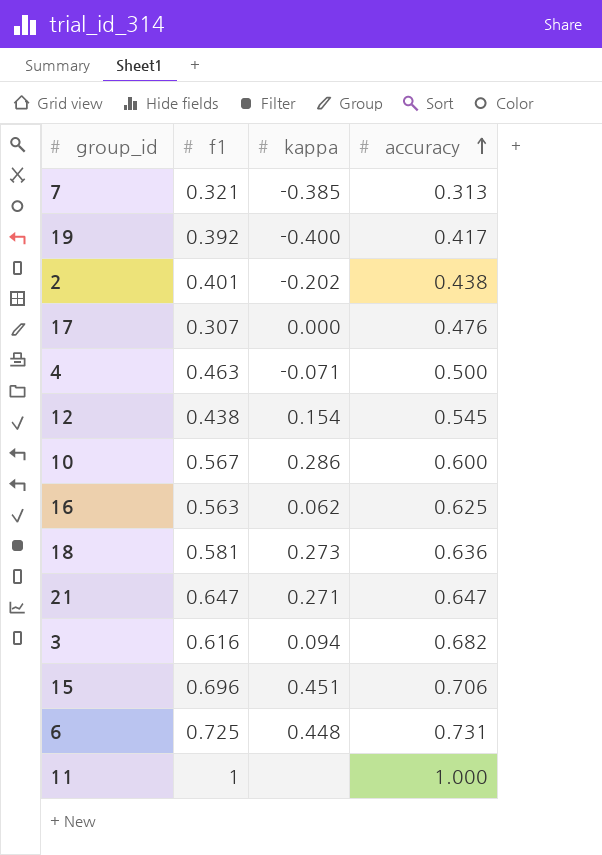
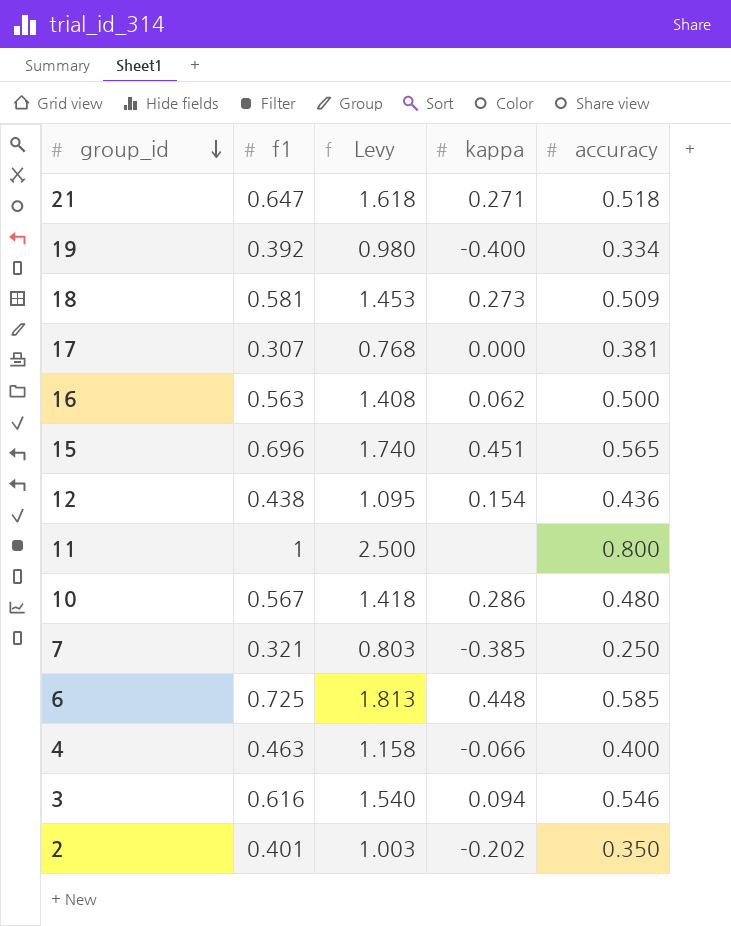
row order: accuracy ascending -> group_id descending
column Levy | formula: none -> [f1] * 2.5
21 | accuracy: 0.647 -> 0.518
19 | accuracy: 0.417 -> 0.334
18 | accuracy: 0.636 -> 0.509
17 | accuracy: 0.476 -> 0.381
16 | accuracy: 0.625 -> 0.500
15 | accuracy: 0.706 -> 0.565
12 | accuracy: 0.545 -> 0.436
11 | accuracy: 1.000 -> 0.800
10 | accuracy: 0.600 -> 0.480
7 | accuracy: 0.313 -> 0.250
6 | accuracy: 0.731 -> 0.585
4 | kappa: -0.071 -> -0.066
4 | accuracy: 0.500 -> 0.400
3 | accuracy: 0.682 -> 0.546
2 | accuracy: 0.438 -> 0.350

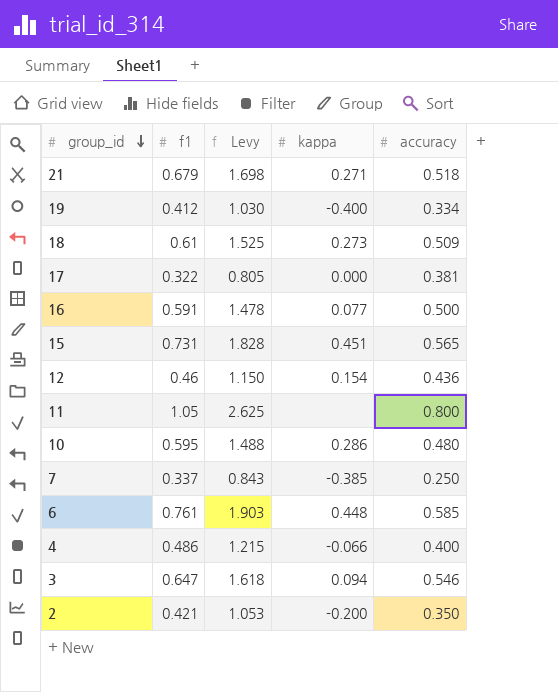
21 | f1: 0.647 -> 0.679
21 | Levy: 1.618 -> 1.698
19 | f1: 0.392 -> 0.412
19 | Levy: 0.980 -> 1.030
18 | f1: 0.581 -> 0.61
18 | Levy: 1.453 -> 1.525
17 | f1: 0.307 -> 0.322
17 | Levy: 0.768 -> 0.805
16 | f1: 0.563 -> 0.591
16 | Levy: 1.408 -> 1.478
16 | kappa: 0.062 -> 0.077
15 | f1: 0.696 -> 0.731
15 | Levy: 1.740 -> 1.828
12 | f1: 0.438 -> 0.46
12 | Levy: 1.095 -> 1.150
11 | f1: 1 -> 1.05
11 | Levy: 2.500 -> 2.625
10 | f1: 0.567 -> 0.595
10 | Levy: 1.418 -> 1.488
7 | f1: 0.321 -> 0.337
7 | Levy: 0.803 -> 0.843
6 | f1: 0.725 -> 0.761
6 | Levy: 1.813 -> 1.903
4 | f1: 0.463 -> 0.486
4 | Levy: 1.158 -> 1.215
3 | f1: 0.616 -> 0.647
3 | Levy: 1.540 -> 1.618
2 | f1: 0.401 -> 0.421
2 | Levy: 1.003 -> 1.053
2 | kappa: -0.202 -> -0.200

